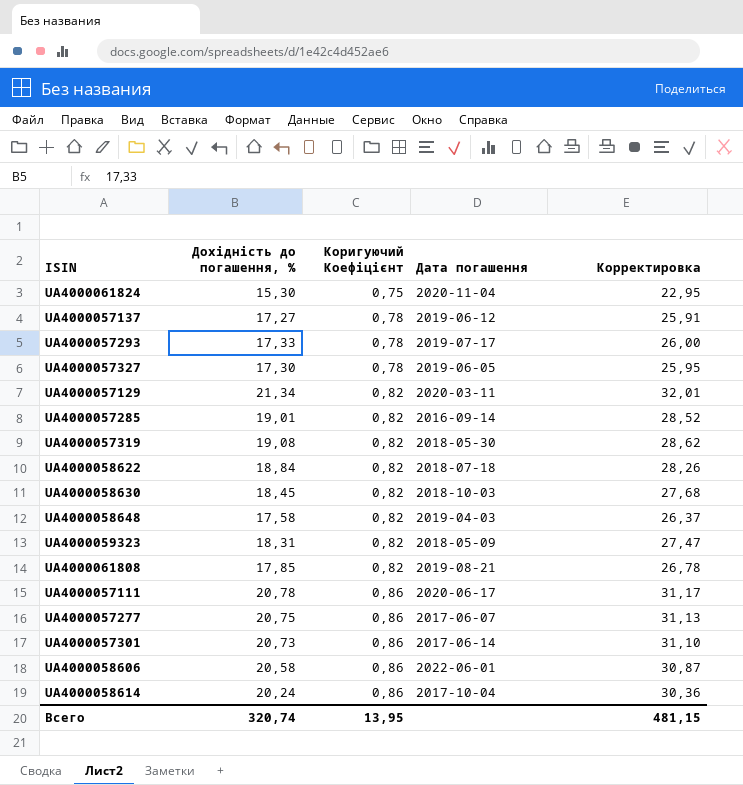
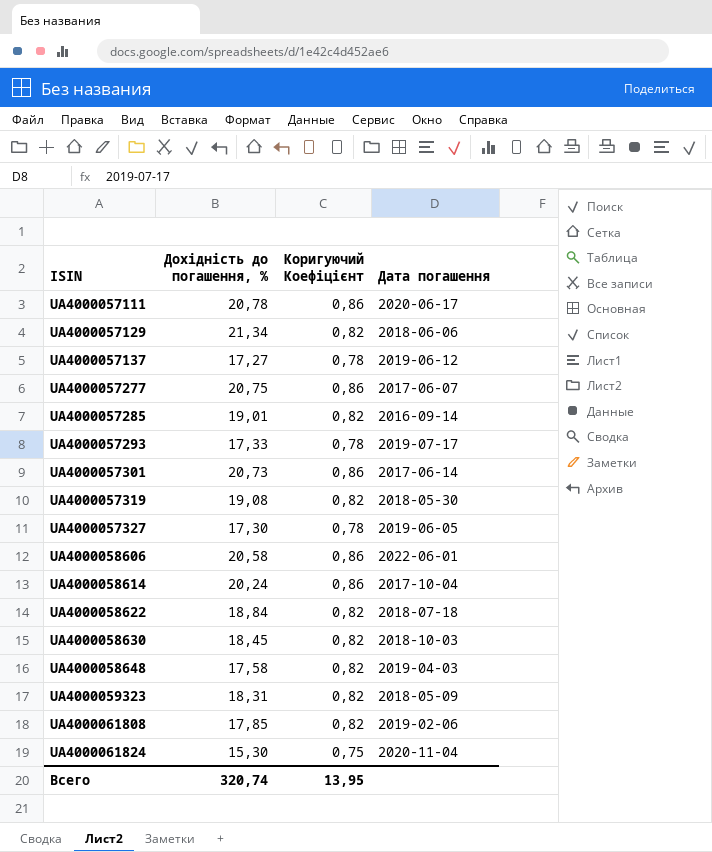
row order: Коригуючий Коефіцієнт ascending -> ISIN ascending
column Корректировка | formula: [Дохідність до погашення, %] * 1,5 -> none
UA4000057129 | Дата погашення: 2020-03-11 -> 2018-06-06
UA4000061808 | Дата погашення: 2019-08-21 -> 2019-02-06

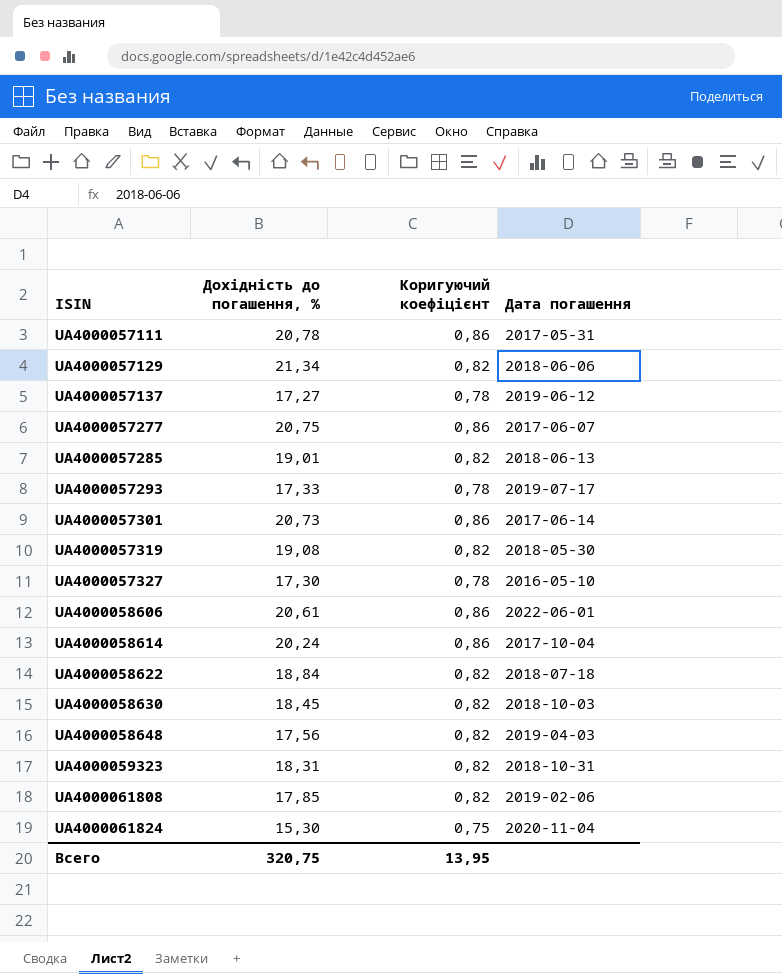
column name: Коригуючий Коефіцієнт -> Коригуючий коефіцієнт
UA4000057111 | Дата погашення: 2020-06-17 -> 2017-05-31
UA4000057285 | Дата погашення: 2016-09-14 -> 2018-06-13
UA4000057327 | Дата погашення: 2019-06-05 -> 2016-05-10
UA4000058606 | Дохідність до погашення, %: 20,58 -> 20,61
UA4000058648 | Дохідність до погашення, %: 17,58 -> 17,56
UA4000059323 | Дата погашення: 2018-05-09 -> 2018-10-31
Всего | Дохідність до погашення, %: 320,74 -> 320,75

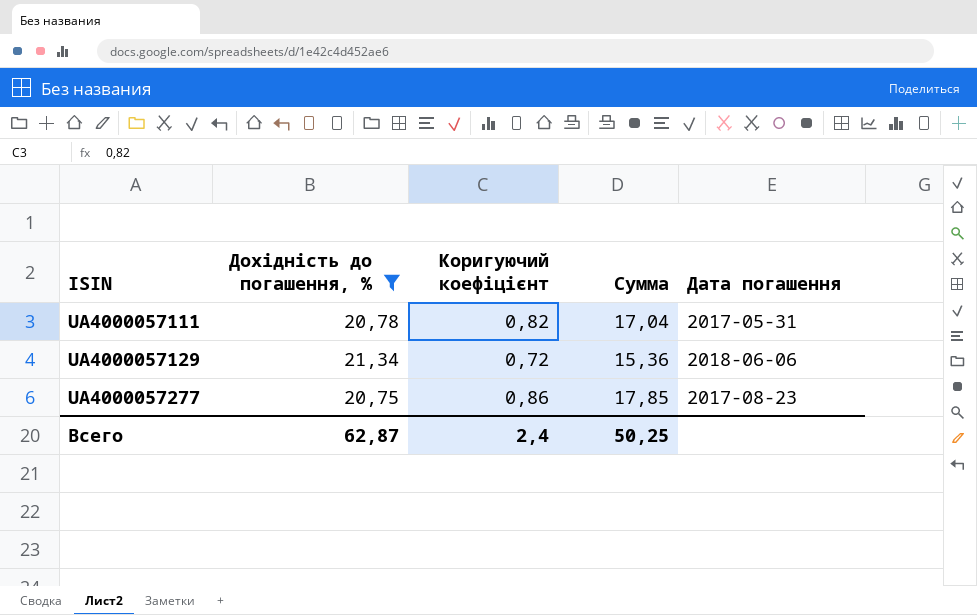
filter: none -> Дохідність до погашення, % >= 20,75
column Сумма | formula: none -> [Дохідність до погашення, %] * [Коригуючий коефіцієнт]
UA4000057111 | Коригуючий коефіцієнт: 0,86 -> 0,82
UA4000057129 | Коригуючий коефіцієнт: 0,82 -> 0,72
UA4000057277 | Дата погашення: 2017-06-07 -> 2017-08-23
Всего | Дохідність до погашення, %: 320,75 -> 62,87
Всего | Коригуючий коефіцієнт: 13,95 -> 2,4

